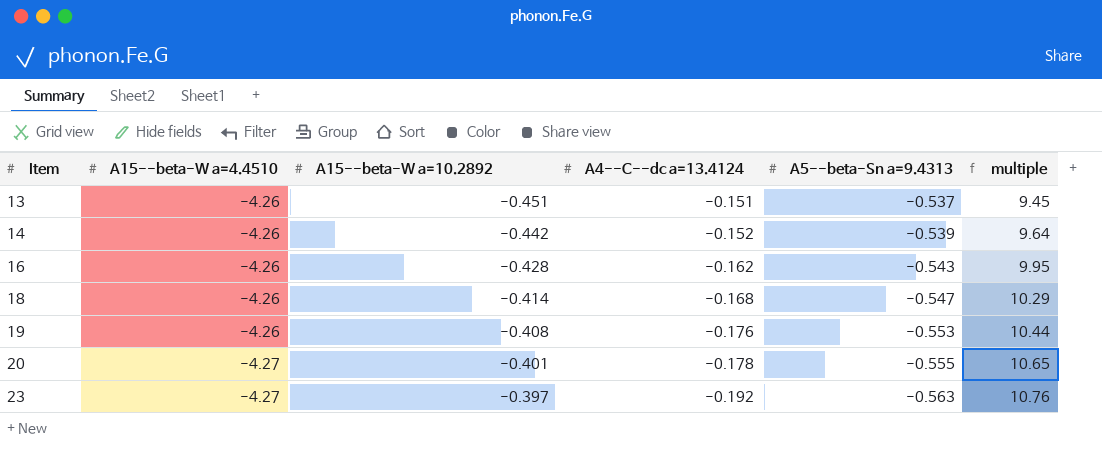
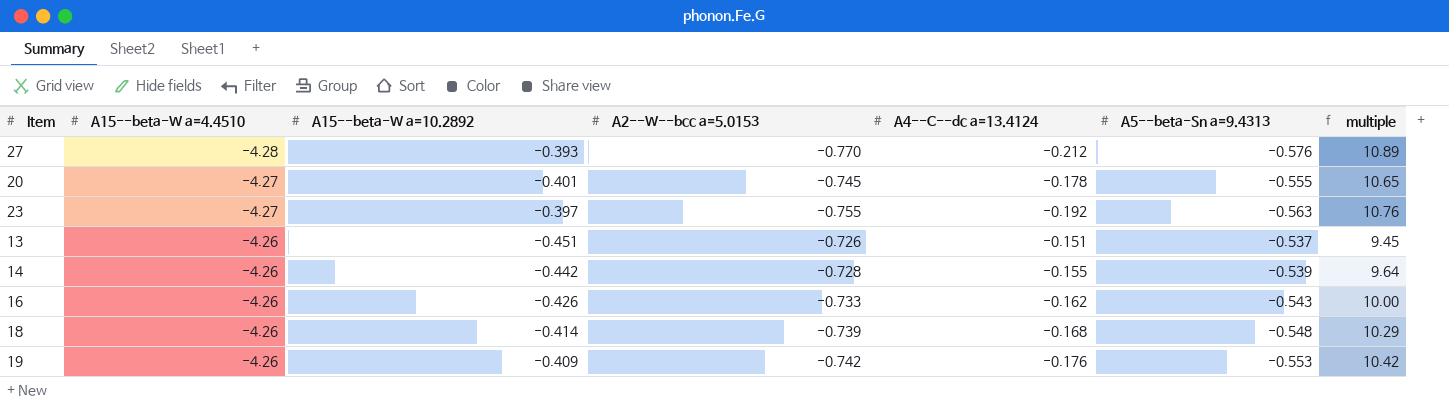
row order: Item ascending -> A15--beta-W a=4.4510 ascending
column A2--W--bcc a=5.0153 | position: none -> 4
row 27: none -> -4.28 | -0.393 | -0.770 | -0.212 | -0.576 | 10.89
14 | A4--C--dc a=13.4124: -0.152 -> -0.155
16 | A15--beta-W a=10.2892: -0.428 -> -0.426
16 | multiple: 9.95 -> 10.00
18 | A5--beta-Sn a=9.4313: -0.547 -> -0.548
19 | A15--beta-W a=10.2892: -0.408 -> -0.409
19 | multiple: 10.44 -> 10.42

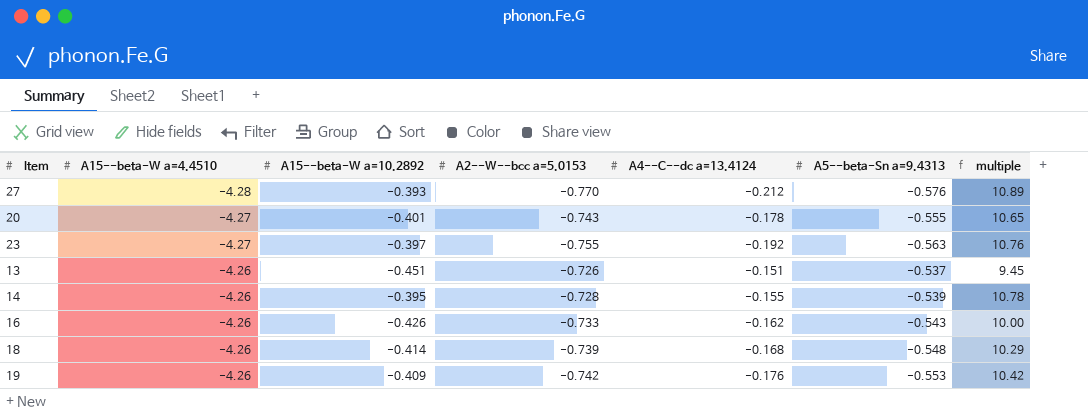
20 | A2--W--bcc a=5.0153: -0.745 -> -0.743
14 | A15--beta-W a=10.2892: -0.442 -> -0.395
14 | multiple: 9.64 -> 10.78

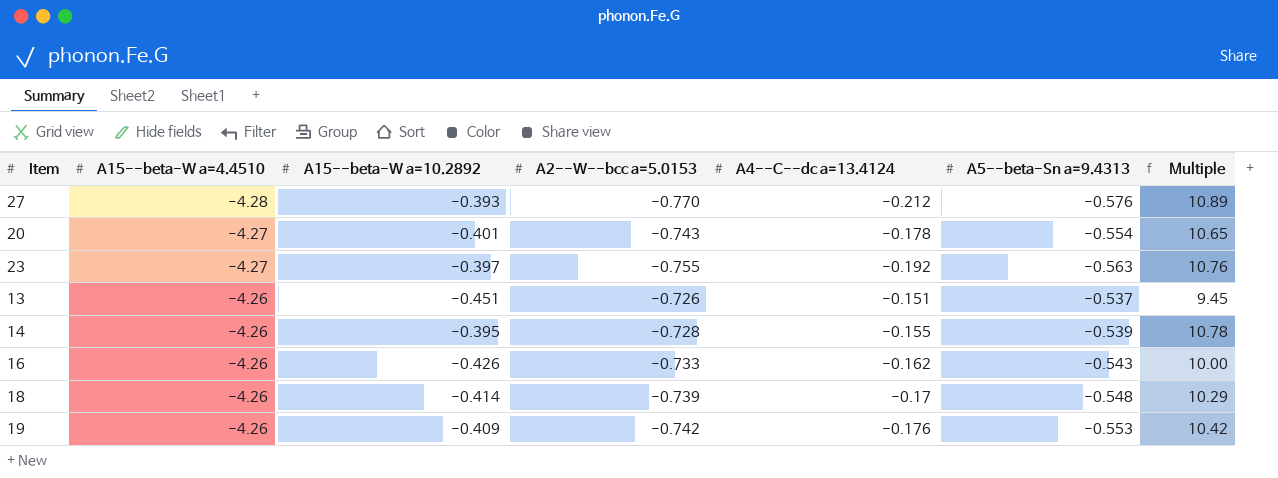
column name: multiple -> Multiple
20 | A5--beta-Sn a=9.4313: -0.555 -> -0.554
18 | A4--C--dc a=13.4124: -0.168 -> -0.17

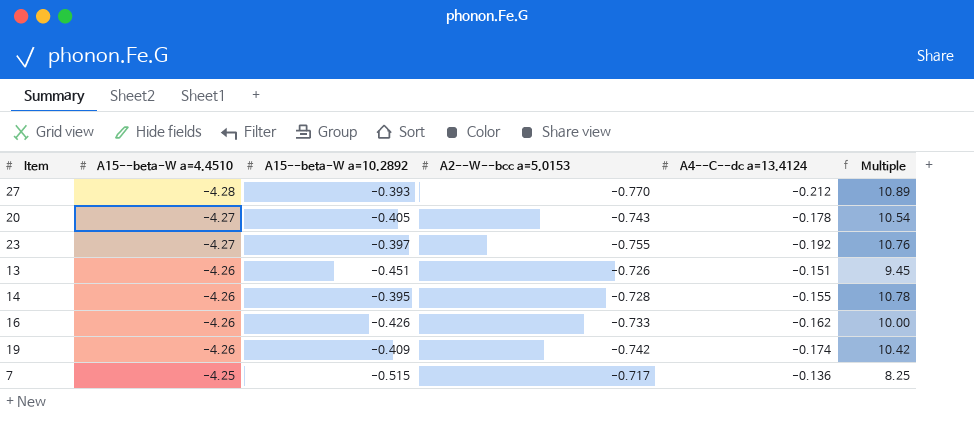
column A5--beta-Sn a=9.4313 | position: 6 -> none
row 18: -4.26 | -0.414 | -0.739 | -0.17 | -0.548 | 10.29 -> none
20 | A15--beta-W a=10.2892: -0.401 -> -0.405
20 | Multiple: 10.65 -> 10.54
19 | A4--C--dc a=13.4124: -0.176 -> -0.174
row 7: none -> -4.25 | -0.515 | -0.717 | -0.136 | 8.25

